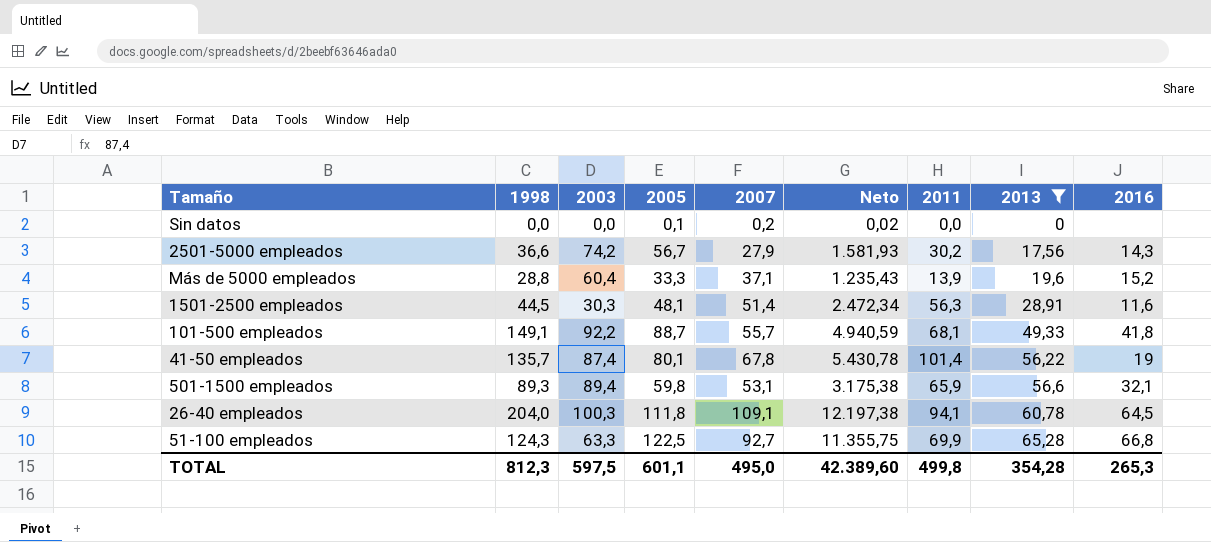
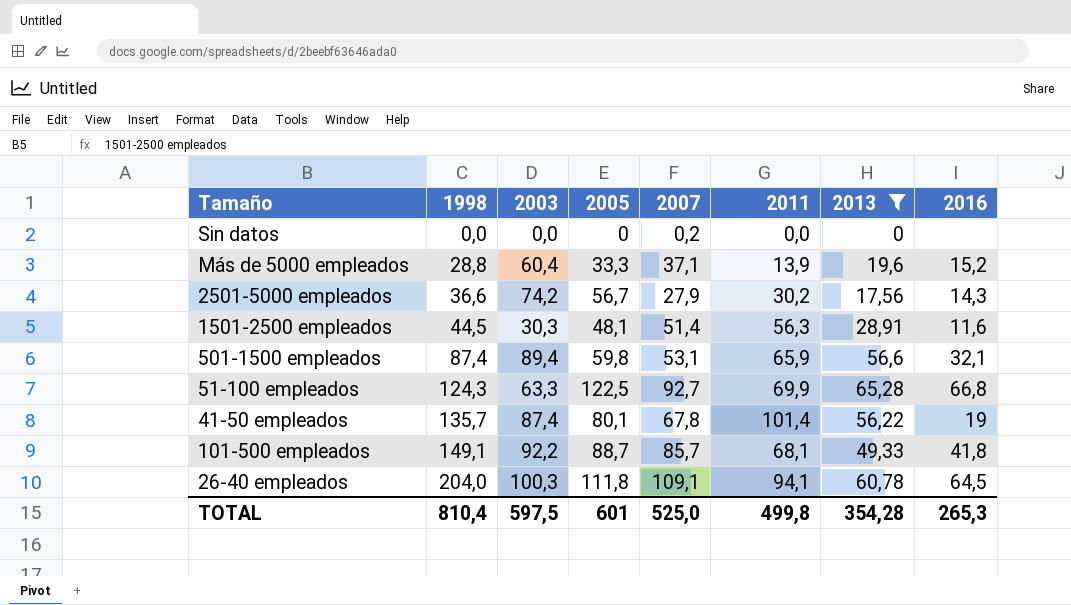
row order: 2013 ascending -> 1998 ascending
column Neto | formula: [2005] * [2007] -> none
Sin datos | 2005: 0,1 -> 0
501-1500 empleados | 1998: 89,3 -> 87,4
101-500 empleados | 2007: 55,7 -> 85,7
TOTAL | 1998: 812,3 -> 810,4
TOTAL | 2005: 601,1 -> 601
TOTAL | 2007: 495,0 -> 525,0

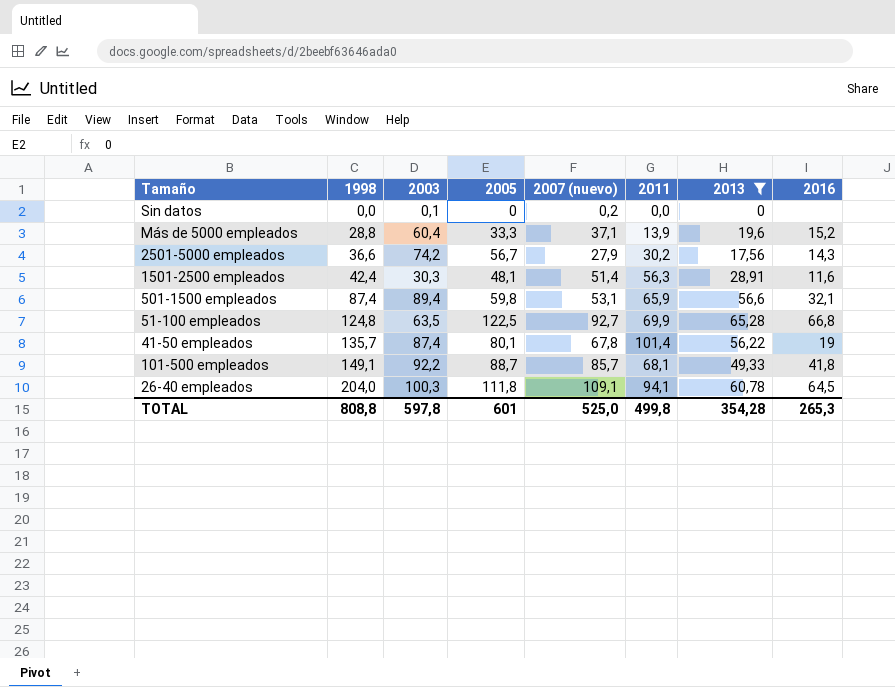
column name: 2007 -> 2007 (nuevo)
Sin datos | 2003: 0,0 -> 0,1
1501-2500 empleados | 1998: 44,5 -> 42,4
51-100 empleados | 1998: 124,3 -> 124,8
51-100 empleados | 2003: 63,3 -> 63,5
TOTAL | 1998: 810,4 -> 808,8
TOTAL | 2003: 597,5 -> 597,8

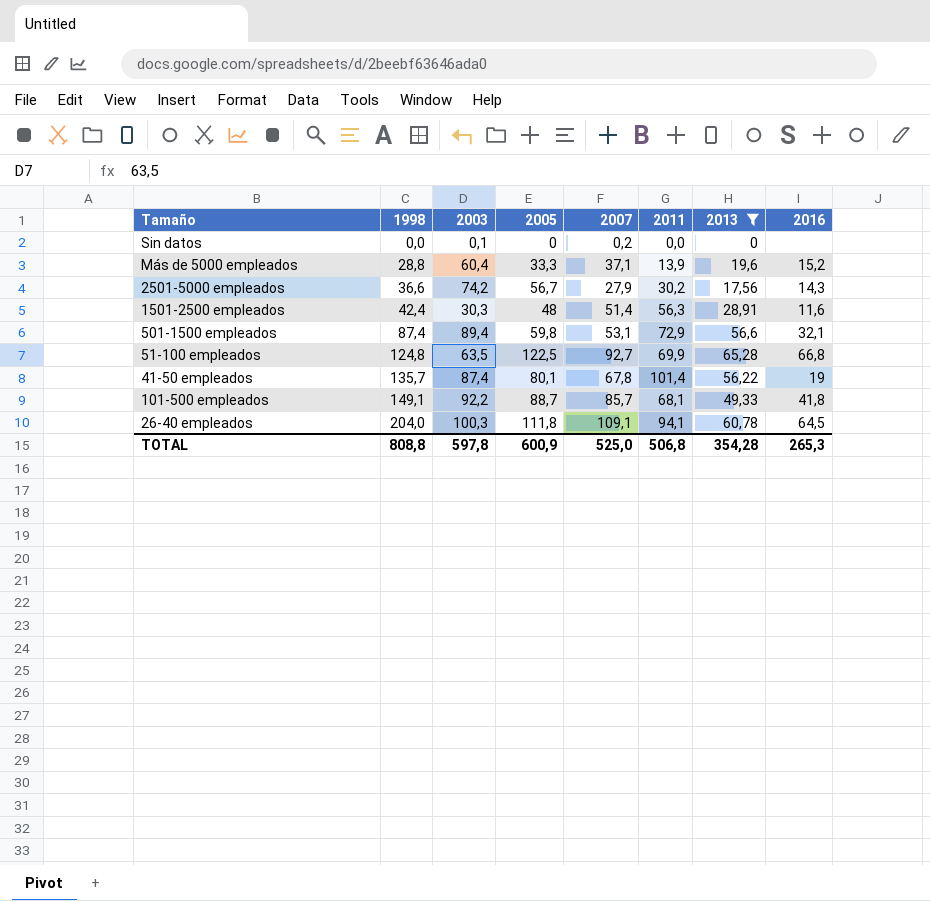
column name: 2007 (nuevo) -> 2007
1501-2500 empleados | 2005: 48,1 -> 48
501-1500 empleados | 2011: 65,9 -> 72,9
TOTAL | 2005: 601 -> 600,9
TOTAL | 2011: 499,8 -> 506,8

